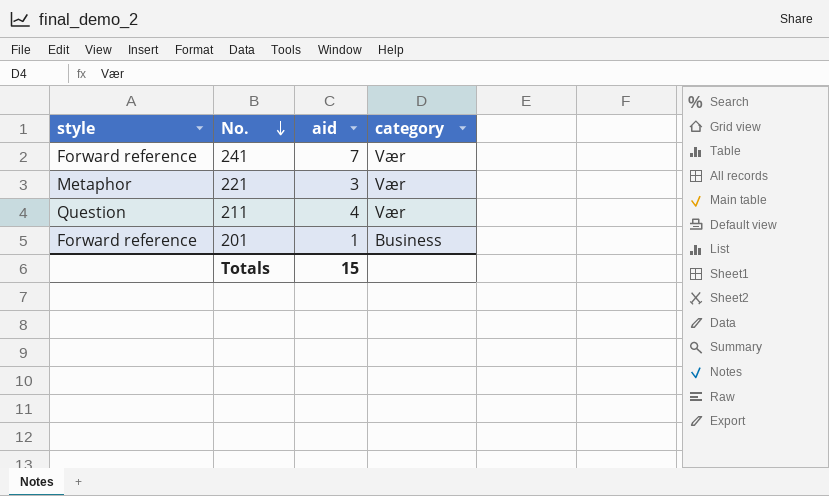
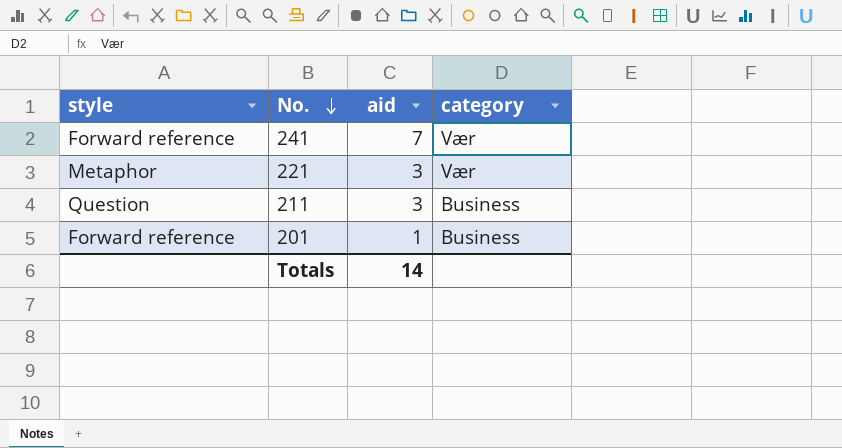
211 | aid: 4 -> 3
211 | category: Vær -> Business
Totals | aid: 15 -> 14

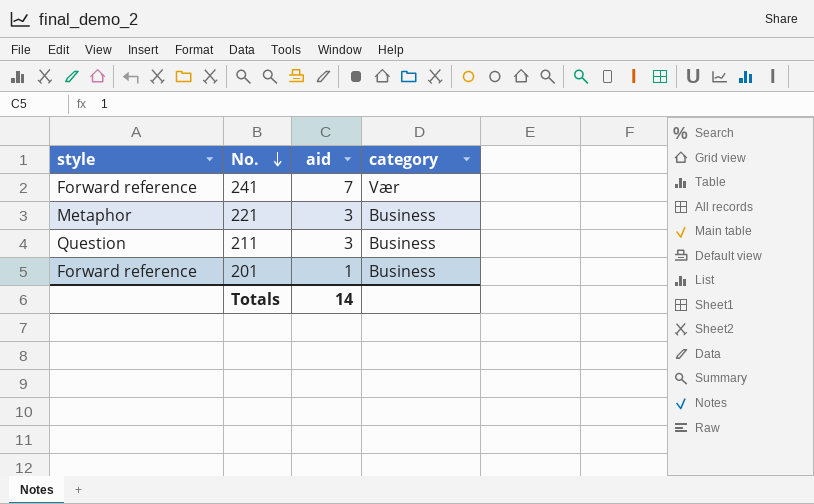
221 | category: Vær -> Business

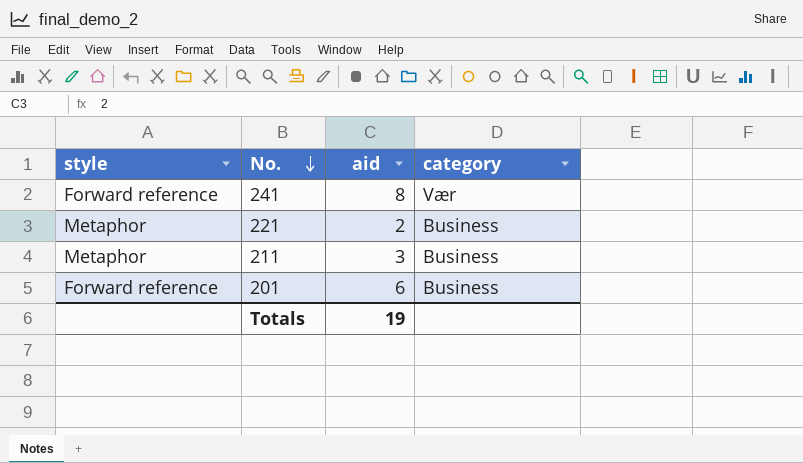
241 | aid: 7 -> 8
221 | aid: 3 -> 2
211 | style: Question -> Metaphor
201 | aid: 1 -> 6
Totals | aid: 14 -> 19

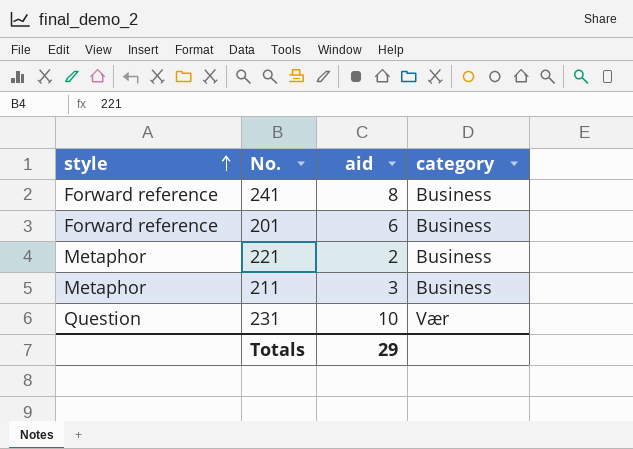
row order: No. descending -> style ascending
241 | category: Vær -> Business
row 231: none -> Question | 10 | Vær
Totals | aid: 19 -> 29

